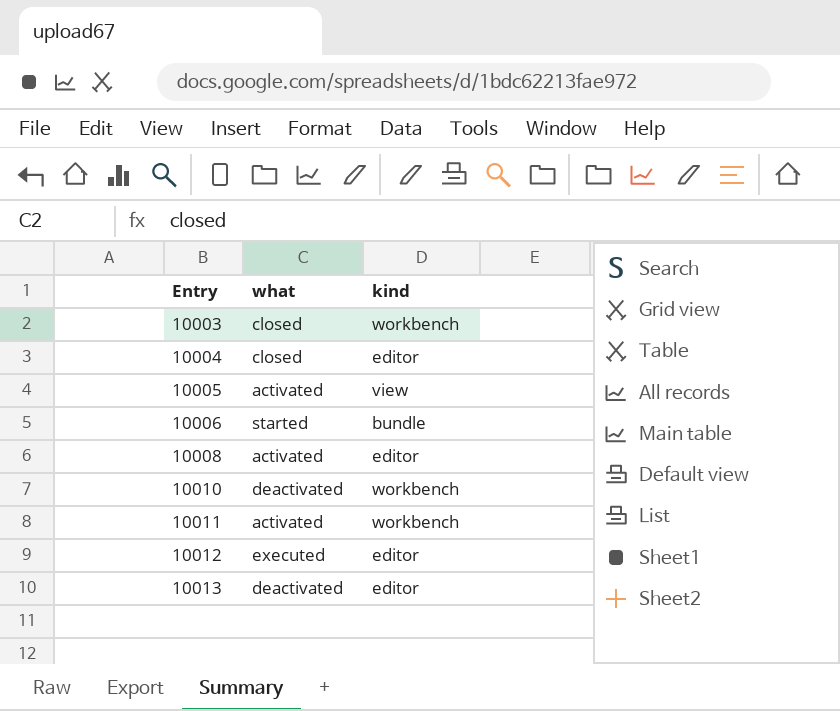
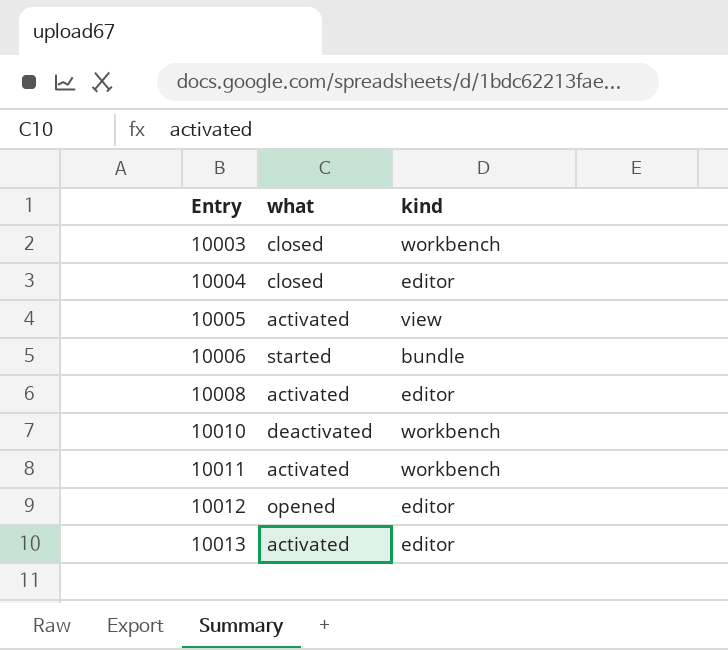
10012 | what: executed -> opened
10013 | what: deactivated -> activated

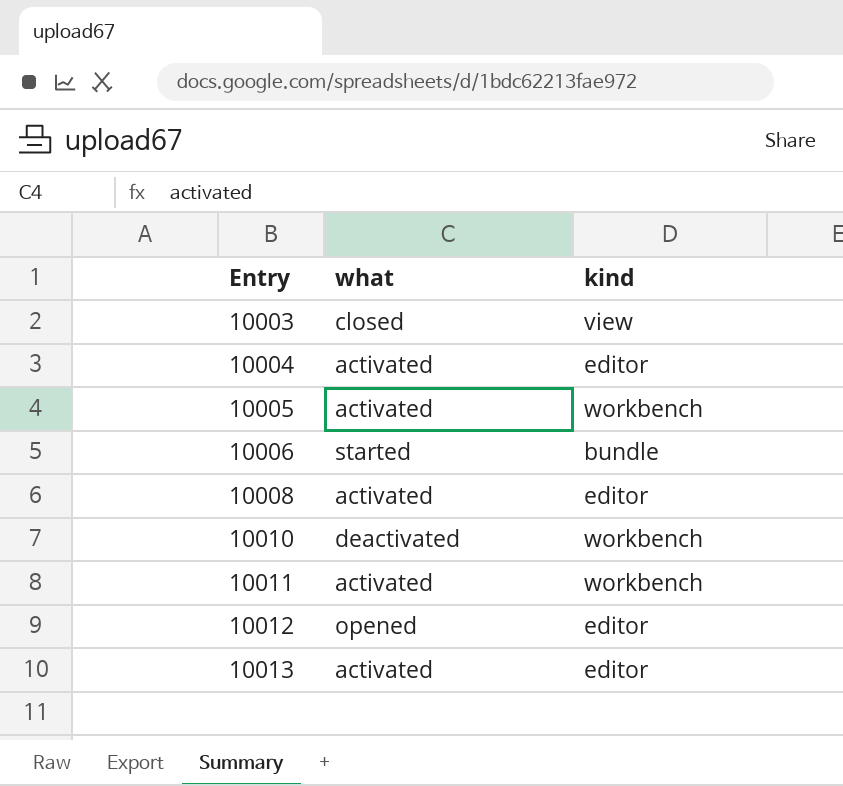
10003 | kind: workbench -> view
10004 | what: closed -> activated
10005 | kind: view -> workbench

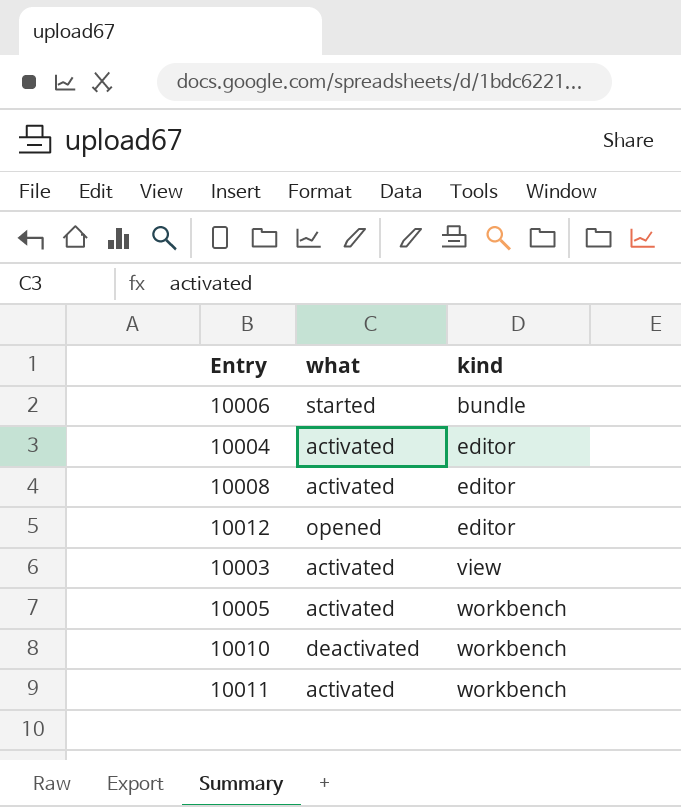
row order: Entry ascending -> kind ascending
row 10013: activated | editor -> none
10003 | what: closed -> activated

